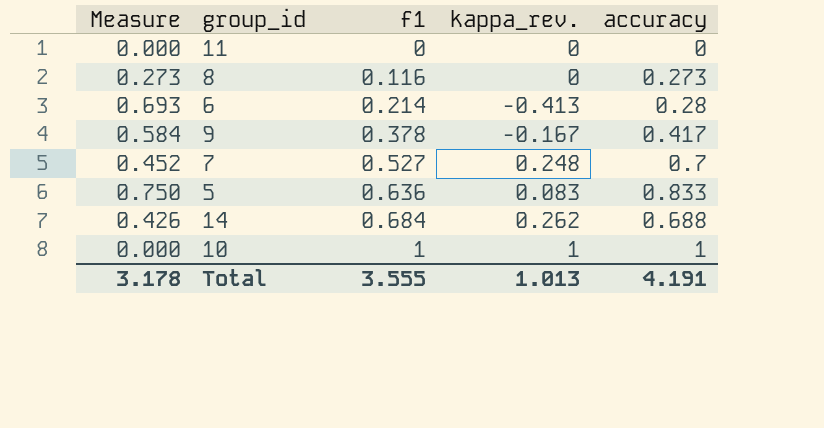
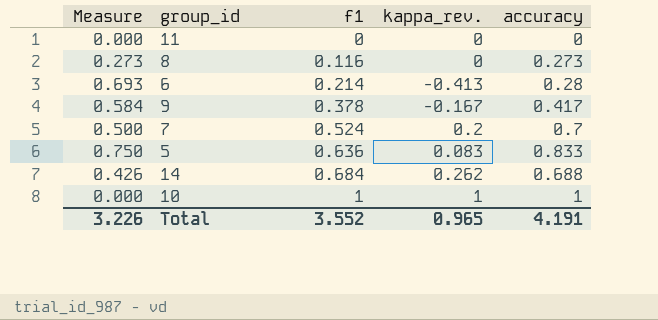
7 | Measure: 0.452 -> 0.500
7 | f1: 0.527 -> 0.524
7 | kappa_rev.: 0.248 -> 0.2
Total | Measure: 3.178 -> 3.226
Total | f1: 3.555 -> 3.552
Total | kappa_rev.: 1.013 -> 0.965

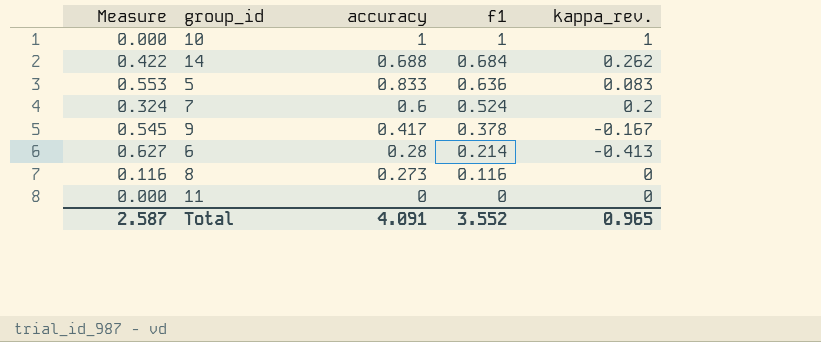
row order: f1 ascending -> f1 descending
column Measure | formula: [accuracy] - [kappa_rev.] -> [f1] - [kappa_rev.]
column accuracy | position: 5 -> 3
7 | accuracy: 0.7 -> 0.6
Total | Measure: 3.226 -> 2.587
Total | accuracy: 4.191 -> 4.091

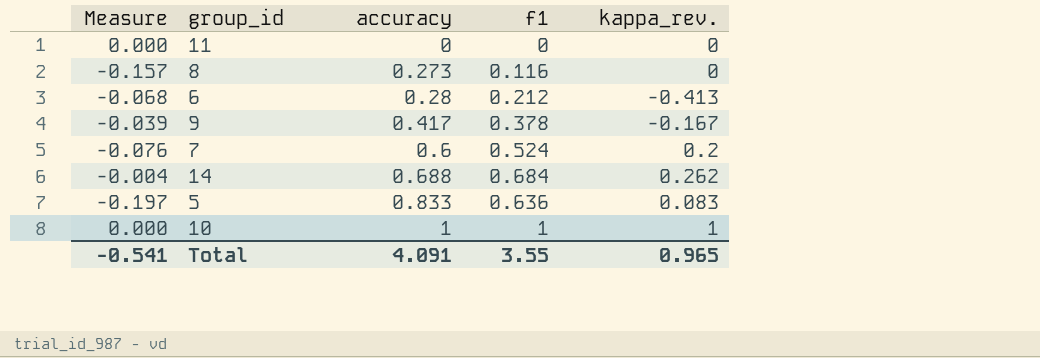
row order: f1 descending -> accuracy ascending
column Measure | formula: [f1] - [kappa_rev.] -> [f1] - [accuracy]
6 | f1: 0.214 -> 0.212
Total | Measure: 2.587 -> -0.541
Total | f1: 3.552 -> 3.55

